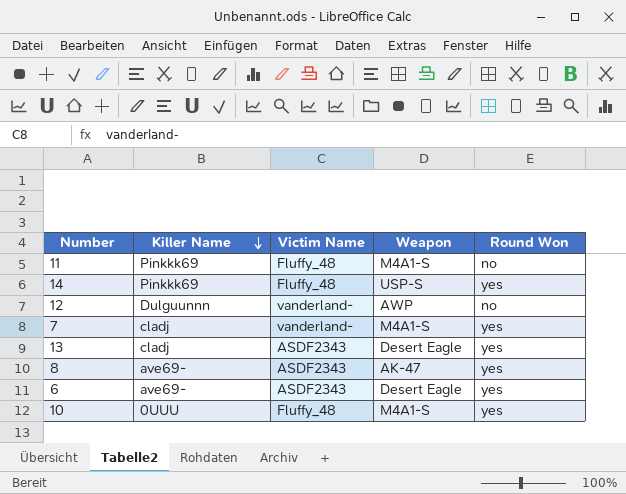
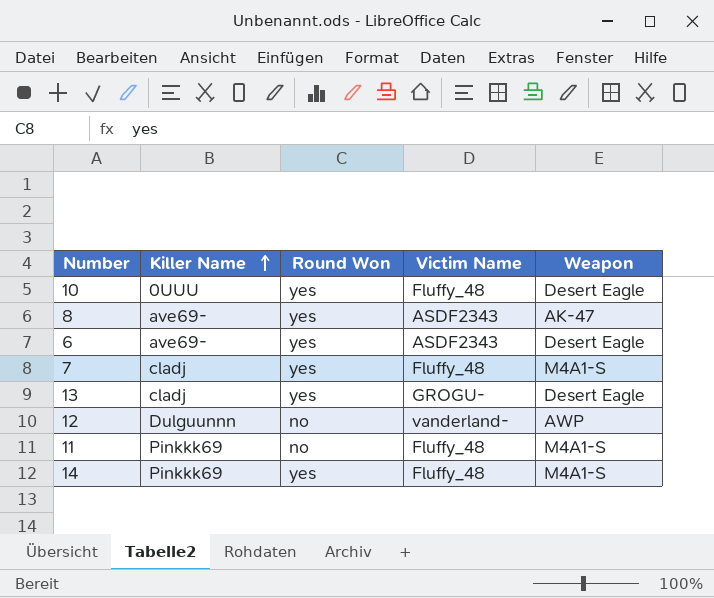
row order: Killer Name descending -> Killer Name ascending
column Round Won | position: 5 -> 3
10 | Weapon: M4A1-S -> Desert Eagle
7 | Victim Name: vanderland- -> Fluffy_48
13 | Victim Name: ASDF2343 -> GROGU-
14 | Weapon: USP-S -> M4A1-S

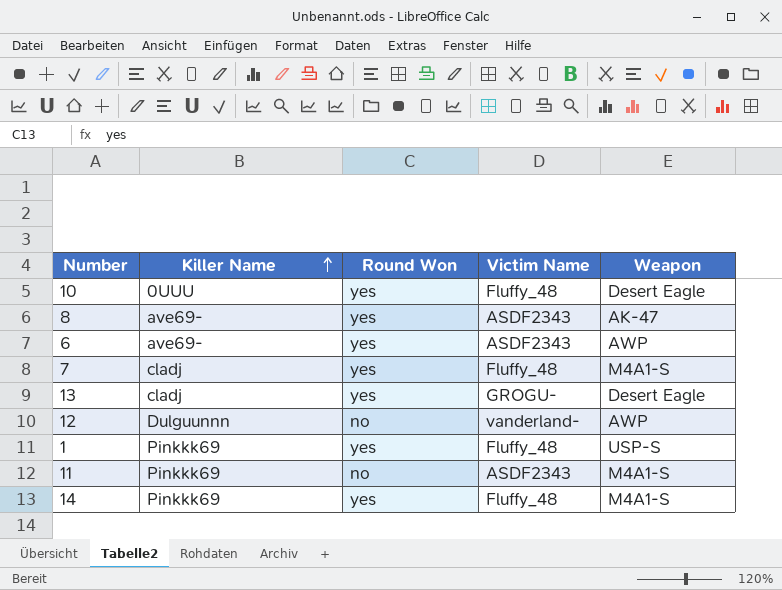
6 | Weapon: Desert Eagle -> AWP
row 1: none -> Pinkkk69 | yes | Fluffy_48 | USP-S
11 | Victim Name: Fluffy_48 -> ASDF2343

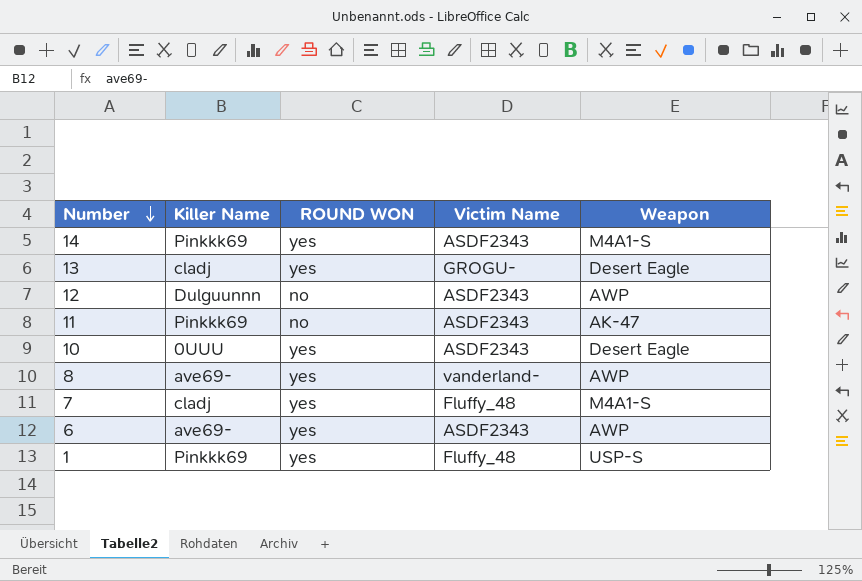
row order: Killer Name ascending -> Number descending
column name: Round Won -> ROUND WON
14 | Victim Name: Fluffy_48 -> ASDF2343
12 | Victim Name: vanderland- -> ASDF2343
11 | Weapon: M4A1-S -> AK-47
10 | Victim Name: Fluffy_48 -> ASDF2343
8 | Victim Name: ASDF2343 -> vanderland-
8 | Weapon: AK-47 -> AWP

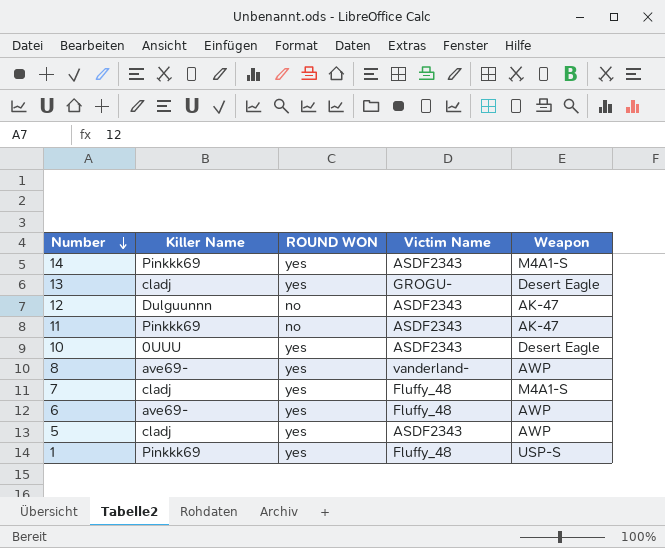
12 | Weapon: AWP -> AK-47
6 | Victim Name: ASDF2343 -> Fluffy_48
row 5: none -> cladj | yes | ASDF2343 | AWP

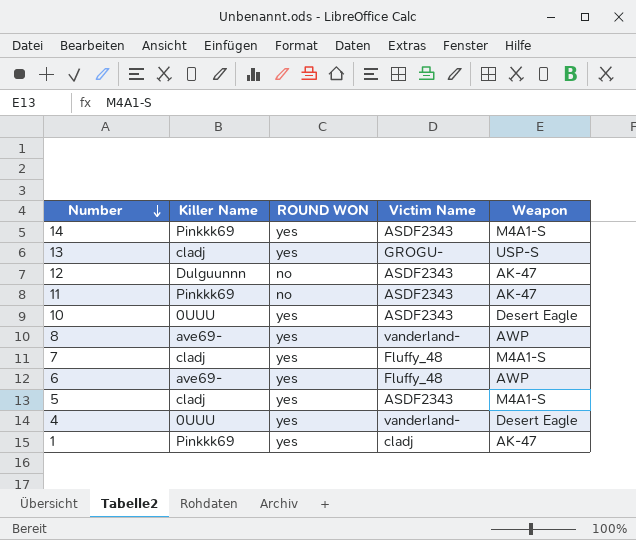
13 | Weapon: Desert Eagle -> USP-S
5 | Weapon: AWP -> M4A1-S
row 4: none -> 0UUU | yes | vanderland- | Desert Eagle
1 | Victim Name: Fluffy_48 -> cladj
1 | Weapon: USP-S -> AK-47

